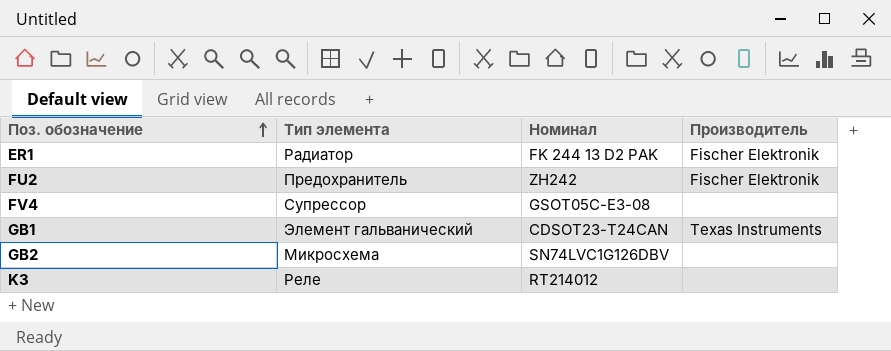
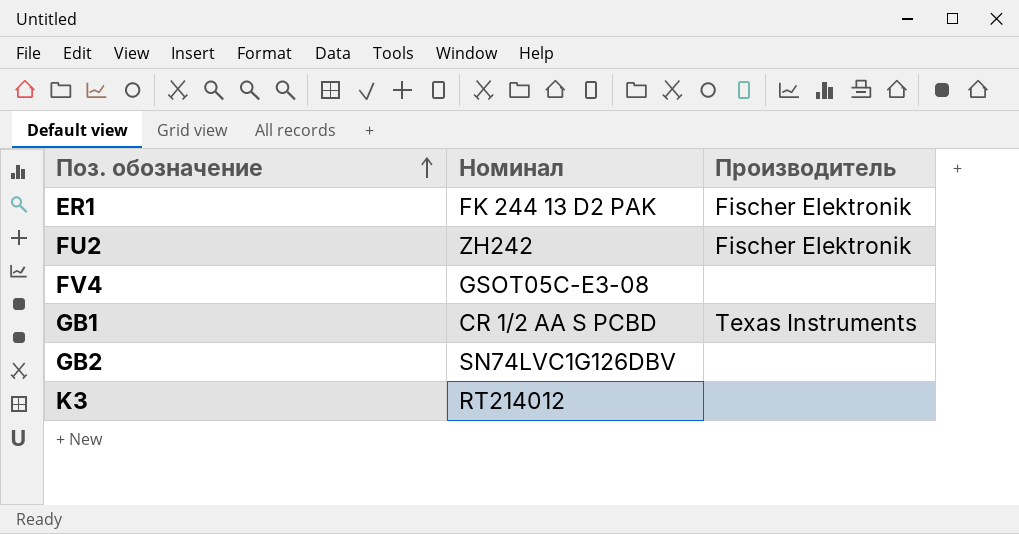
column Тип элемента | position: 2 -> none
GB1 | Номинал: CDSOT23-T24CAN -> CR 1/2 AA S PCBD

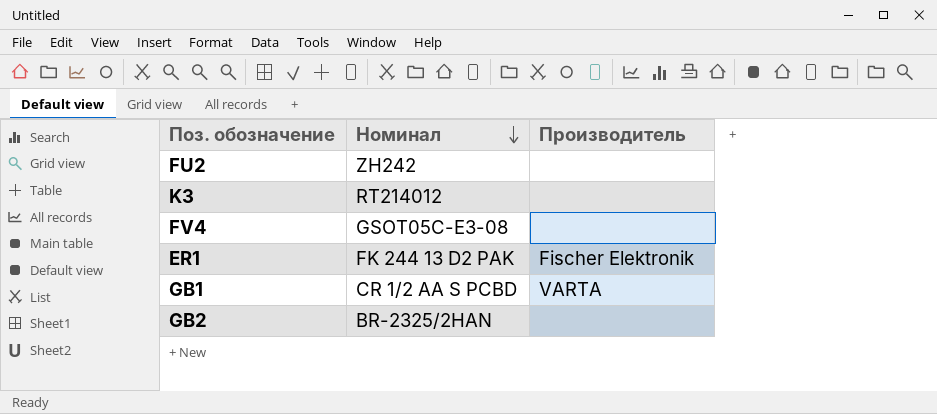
row order: Поз. обозначение ascending -> Номинал descending
FU2 | Производитель: Fischer Elektronik -> none
GB1 | Производитель: Texas Instruments -> VARTA
GB2 | Номинал: SN74LVC1G126DBV -> BR-2325/2HAN

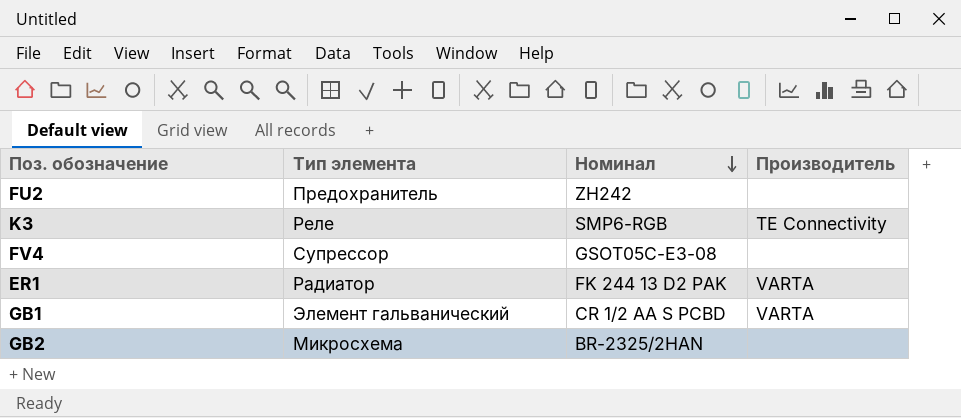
column Тип элемента | position: none -> 2
K3 | Номинал: RT214012 -> SMP6-RGB
K3 | Производитель: none -> TE Connectivity
ER1 | Производитель: Fischer Elektronik -> VARTA

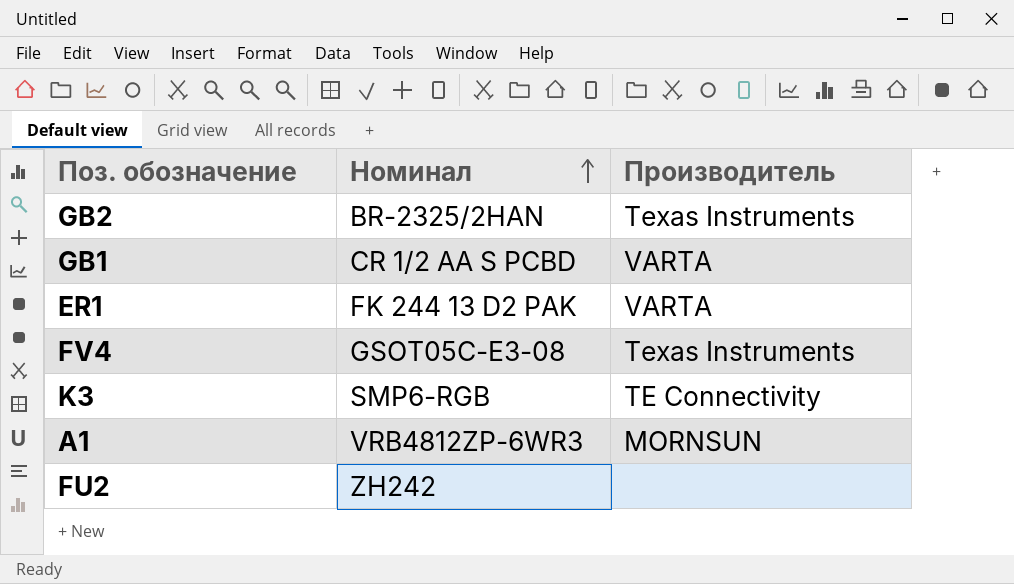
row order: Номинал descending -> Номинал ascending
column Тип элемента | position: 2 -> none
GB2 | Производитель: none -> Texas Instruments
FV4 | Производитель: none -> Texas Instruments
row A1: none -> VRB4812ZP-6WR3 | MORNSUN

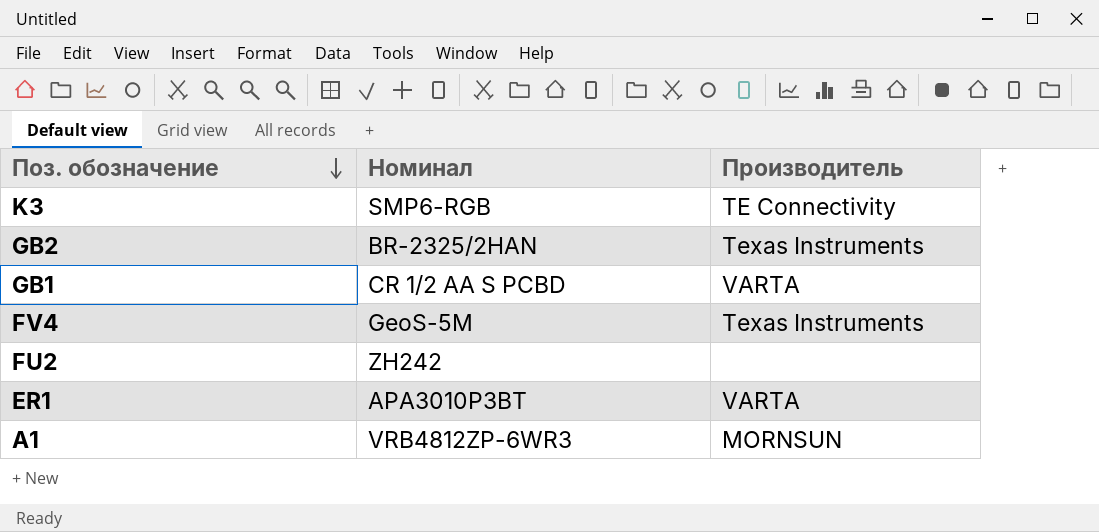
row order: Номинал ascending -> Поз. обозначение descending
FV4 | Номинал: GSOT05C-E3-08 -> GeoS-5M
ER1 | Номинал: FK 244 13 D2 PAK -> APA3010P3BT

